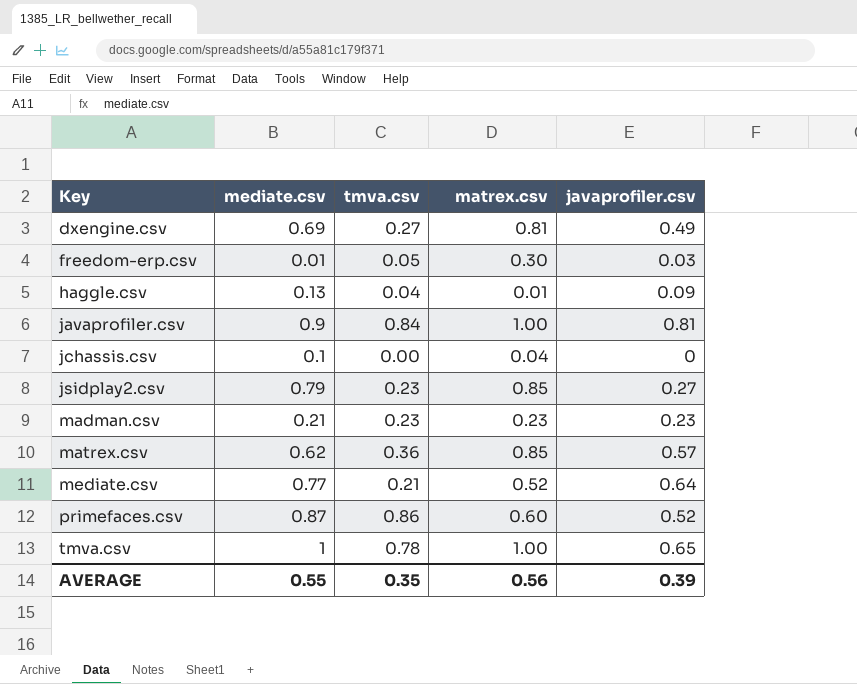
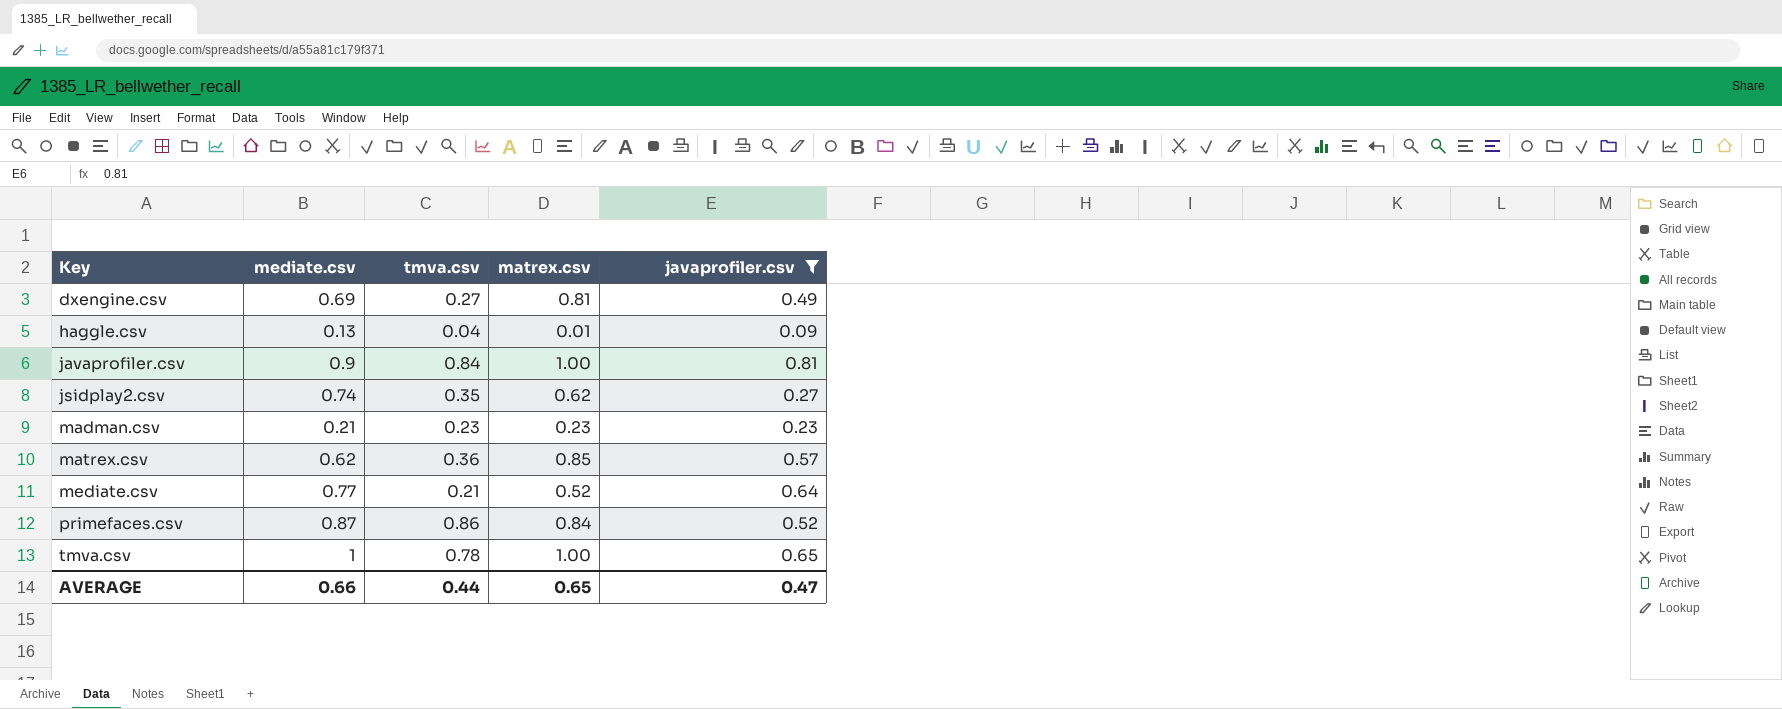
filter: none -> javaprofiler.csv >= 0.09
jsidplay2.csv | mediate.csv: 0.79 -> 0.74
jsidplay2.csv | tmva.csv: 0.23 -> 0.35
jsidplay2.csv | matrex.csv: 0.85 -> 0.62
primefaces.csv | matrex.csv: 0.60 -> 0.84
AVERAGE | mediate.csv: 0.55 -> 0.66
AVERAGE | tmva.csv: 0.35 -> 0.44
AVERAGE | matrex.csv: 0.56 -> 0.65
AVERAGE | javaprofiler.csv: 0.39 -> 0.47

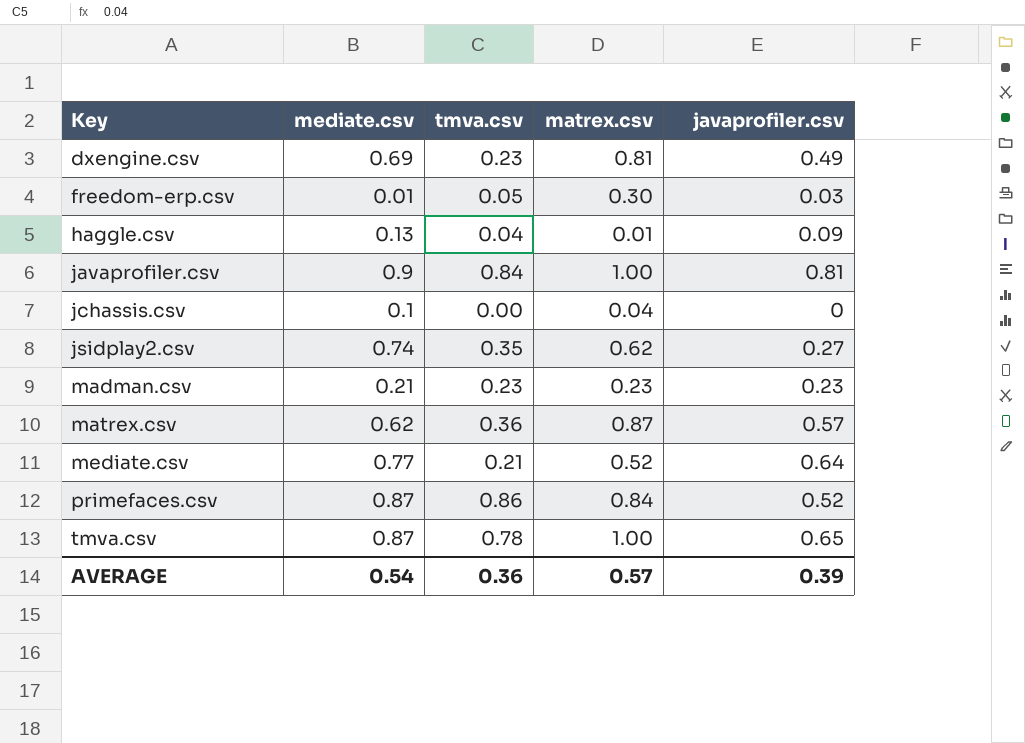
filter: javaprofiler.csv >= 0.09 -> none
dxengine.csv | tmva.csv: 0.27 -> 0.23
matrex.csv | matrex.csv: 0.85 -> 0.87
tmva.csv | mediate.csv: 1 -> 0.87
AVERAGE | mediate.csv: 0.66 -> 0.54
AVERAGE | tmva.csv: 0.44 -> 0.36
AVERAGE | matrex.csv: 0.65 -> 0.57
AVERAGE | javaprofiler.csv: 0.47 -> 0.39

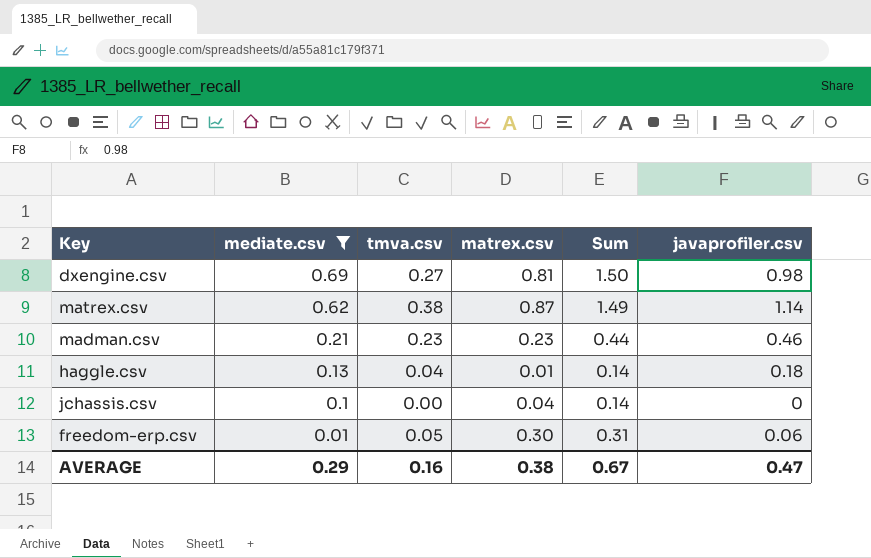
filter: none -> mediate.csv <= 0.69
row order: Key ascending -> mediate.csv descending
column Sum | formula: none -> [mediate.csv] + [matrex.csv]
dxengine.csv | tmva.csv: 0.23 -> 0.27
dxengine.csv | javaprofiler.csv: 0.49 -> 0.98
matrex.csv | tmva.csv: 0.36 -> 0.38
matrex.csv | javaprofiler.csv: 0.57 -> 1.14
madman.csv | javaprofiler.csv: 0.23 -> 0.46
haggle.csv | javaprofiler.csv: 0.09 -> 0.18
freedom-erp.csv | javaprofiler.csv: 0.03 -> 0.06
AVERAGE | mediate.csv: 0.54 -> 0.29
AVERAGE | tmva.csv: 0.36 -> 0.16
AVERAGE | matrex.csv: 0.57 -> 0.38
AVERAGE | javaprofiler.csv: 0.39 -> 0.47

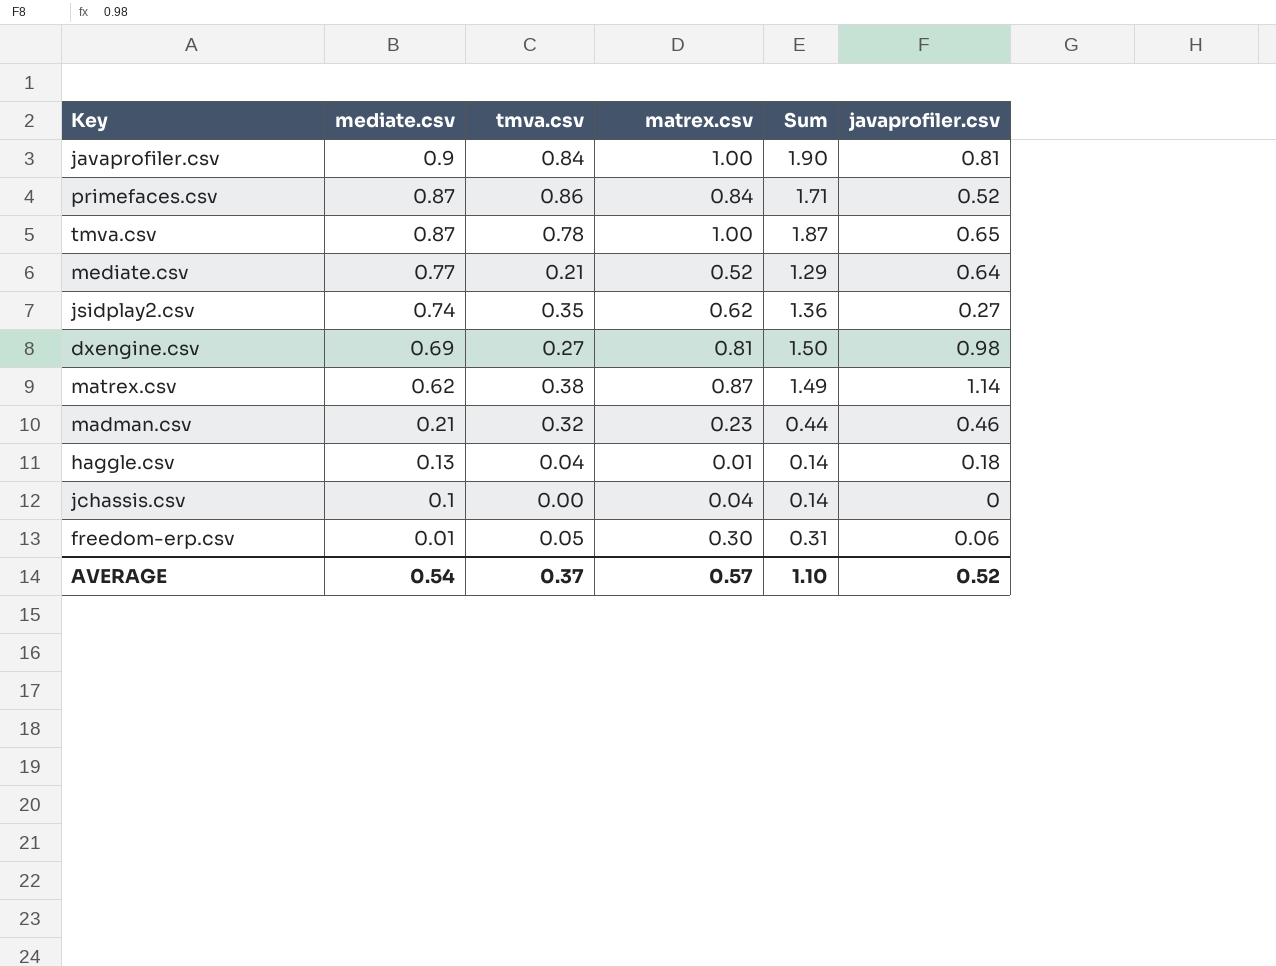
filter: mediate.csv <= 0.69 -> none
madman.csv | tmva.csv: 0.23 -> 0.32
AVERAGE | mediate.csv: 0.29 -> 0.54
AVERAGE | tmva.csv: 0.16 -> 0.37
AVERAGE | matrex.csv: 0.38 -> 0.57
AVERAGE | Sum: 0.67 -> 1.10
AVERAGE | javaprofiler.csv: 0.47 -> 0.52

